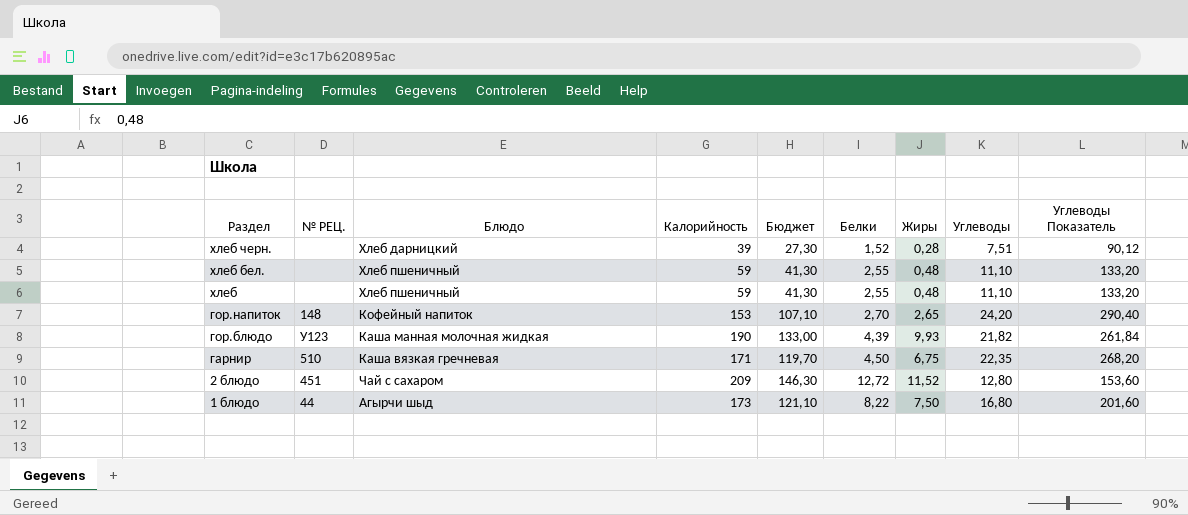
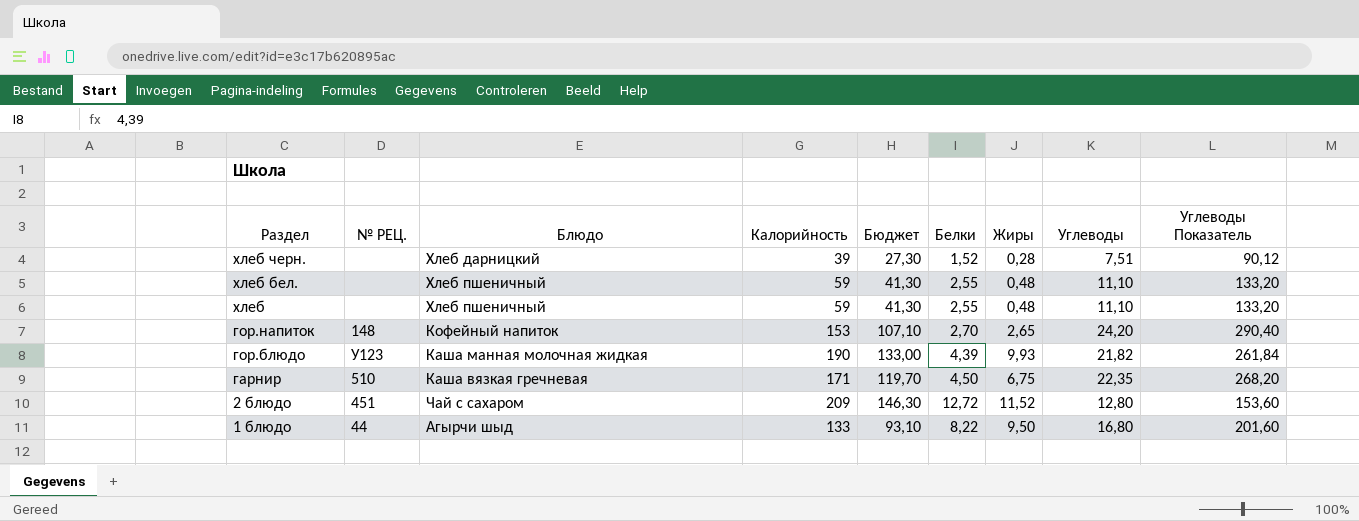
1 блюдо | Калорийность: 173 -> 133
1 блюдо | Бюджет: 121,10 -> 93,10
1 блюдо | Жиры: 7,50 -> 9,50

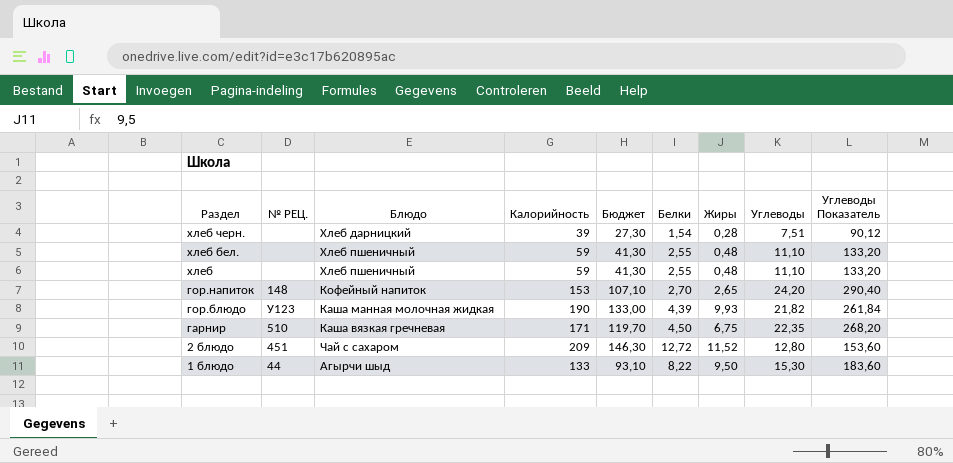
хлеб черн. | Белки: 1,52 -> 1,54
1 блюдо | Углеводы: 16,80 -> 15,30
1 блюдо | Углеводы Показатель: 201,60 -> 183,60

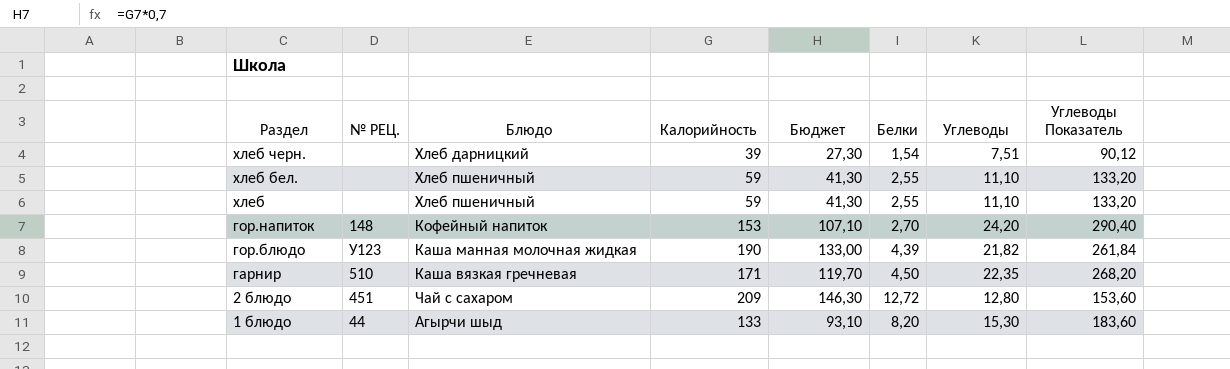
column Жиры | position: 7 -> none
1 блюдо | Белки: 8,22 -> 8,20

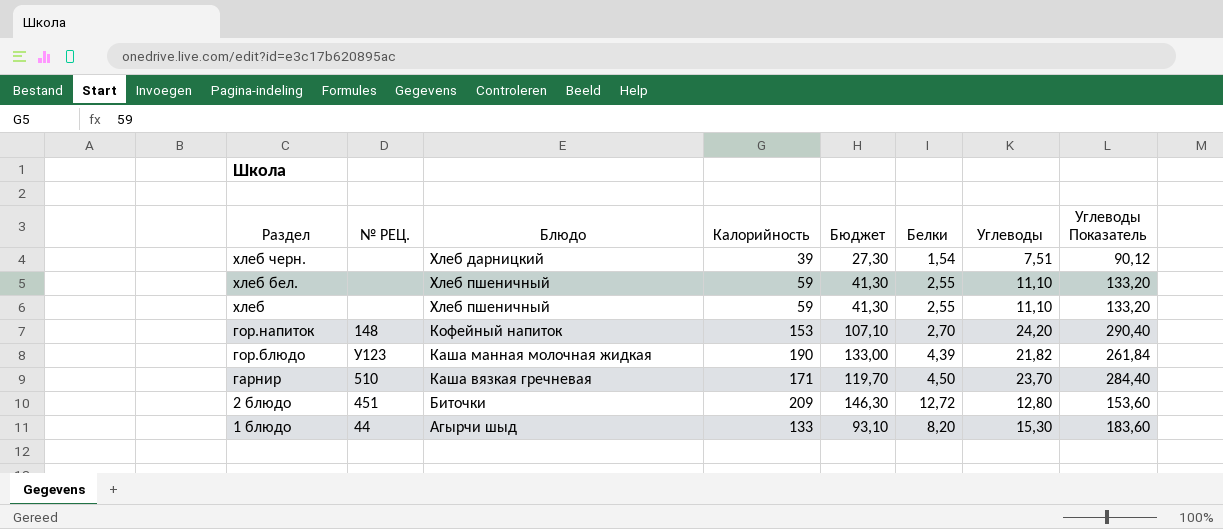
гарнир | Углеводы: 22,35 -> 23,70
гарнир | Углеводы Показатель: 268,20 -> 284,40
2 блюдо | Блюдо: Чай с сахаром -> Биточки

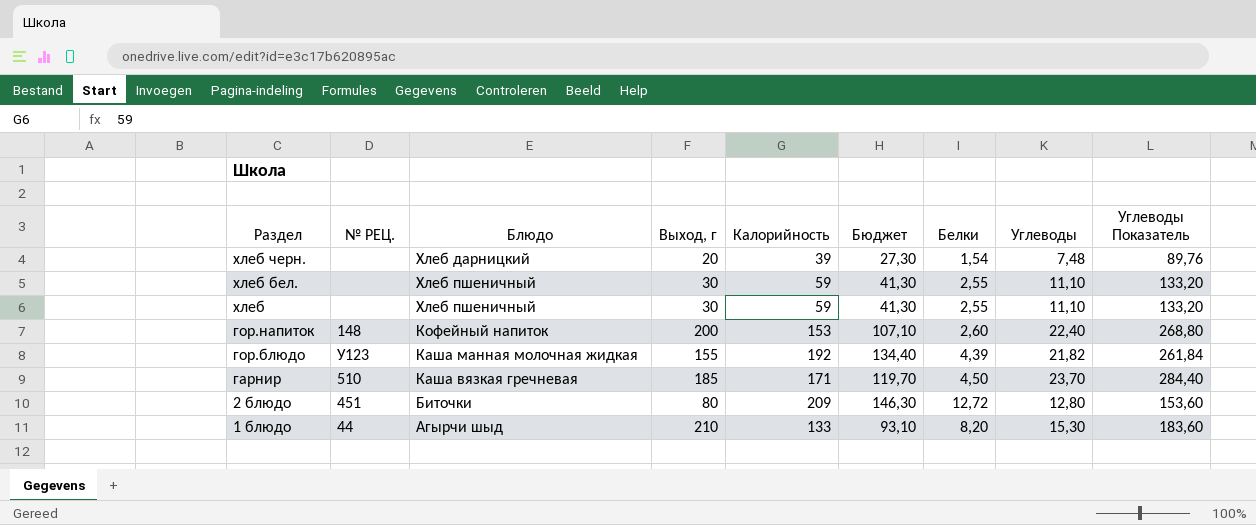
column Выход, г | position: none -> 4
хлеб черн. | Углеводы: 7,51 -> 7,48
хлеб черн. | Углеводы Показатель: 90,12 -> 89,76
гор.напиток | Белки: 2,70 -> 2,60
гор.напиток | Углеводы: 24,20 -> 22,40
гор.напиток | Углеводы Показатель: 290,40 -> 268,80
гор.блюдо | Калорийность: 190 -> 192
гор.блюдо | Бюджет: 133,00 -> 134,40

